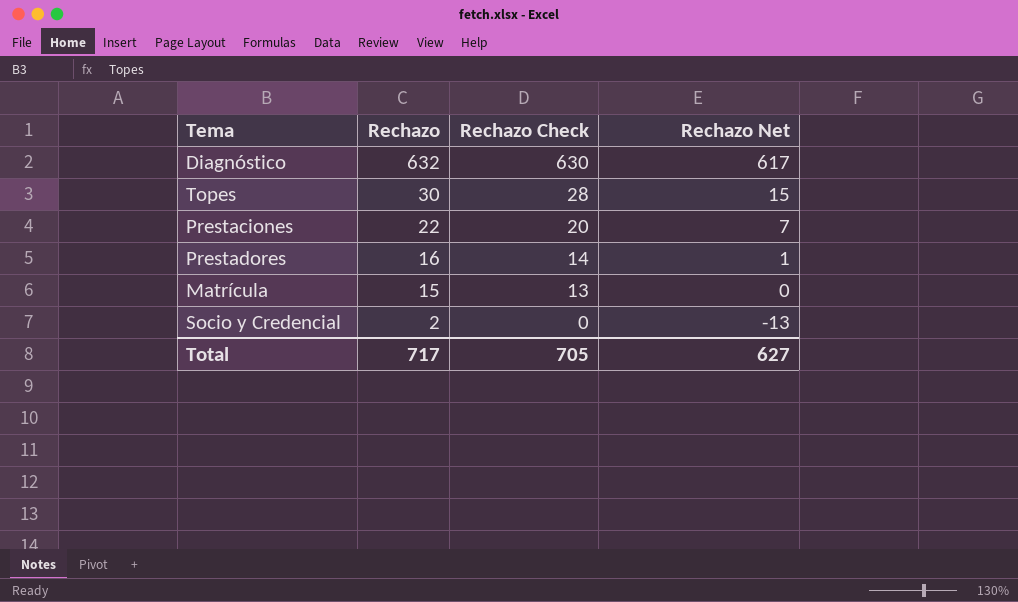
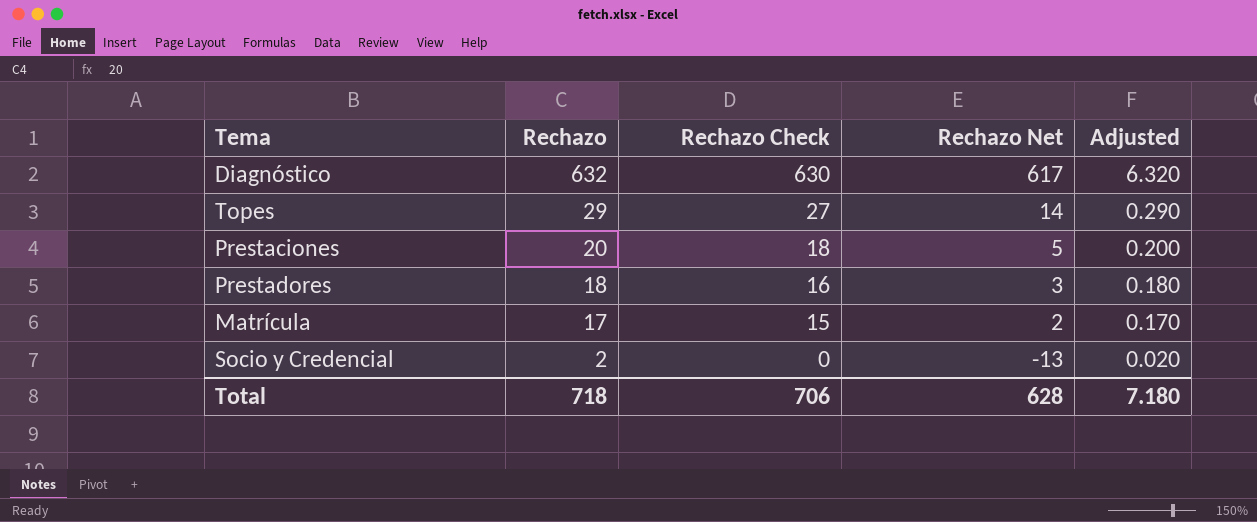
column Adjusted | formula: none -> [Rechazo] * 0.01
Topes | Rechazo: 30 -> 29
Topes | Rechazo Check: 28 -> 27
Topes | Rechazo Net: 15 -> 14
Prestaciones | Rechazo: 22 -> 20
Prestaciones | Rechazo Check: 20 -> 18
Prestaciones | Rechazo Net: 7 -> 5
Prestadores | Rechazo: 16 -> 18
Prestadores | Rechazo Check: 14 -> 16
Prestadores | Rechazo Net: 1 -> 3
Matrícula | Rechazo: 15 -> 17
Matrícula | Rechazo Check: 13 -> 15
Matrícula | Rechazo Net: 0 -> 2
Total | Rechazo: 717 -> 718
Total | Rechazo Check: 705 -> 706
Total | Rechazo Net: 627 -> 628

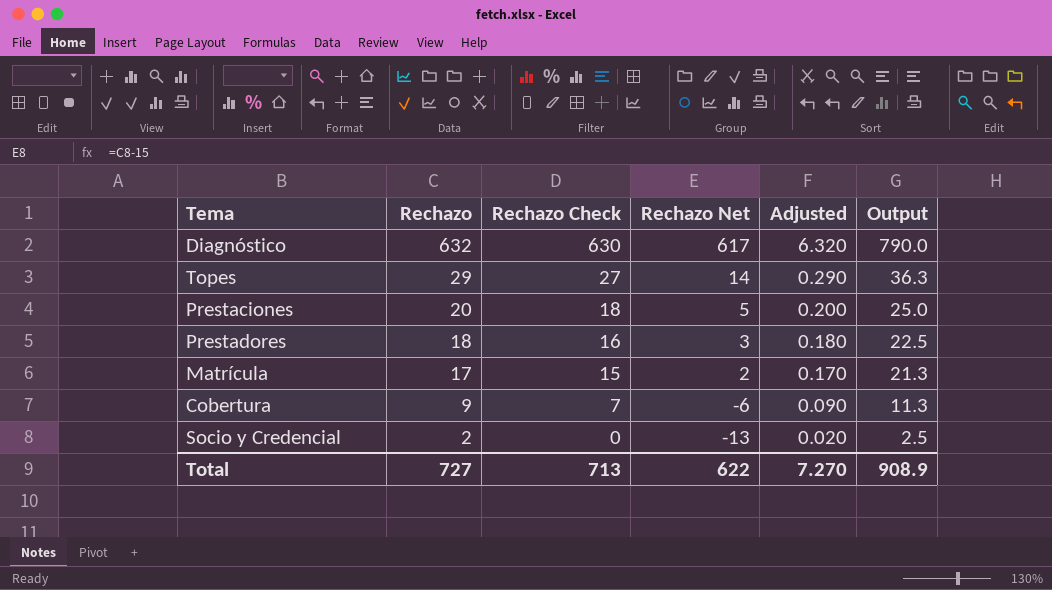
column Output | formula: none -> [Rechazo] * 1.25
row Cobertura: none -> 9 | 7 | -6 | 0.090 | 11.3
Total | Rechazo: 718 -> 727
Total | Rechazo Check: 706 -> 713
Total | Rechazo Net: 628 -> 622
Total | Adjusted: 7.180 -> 7.270

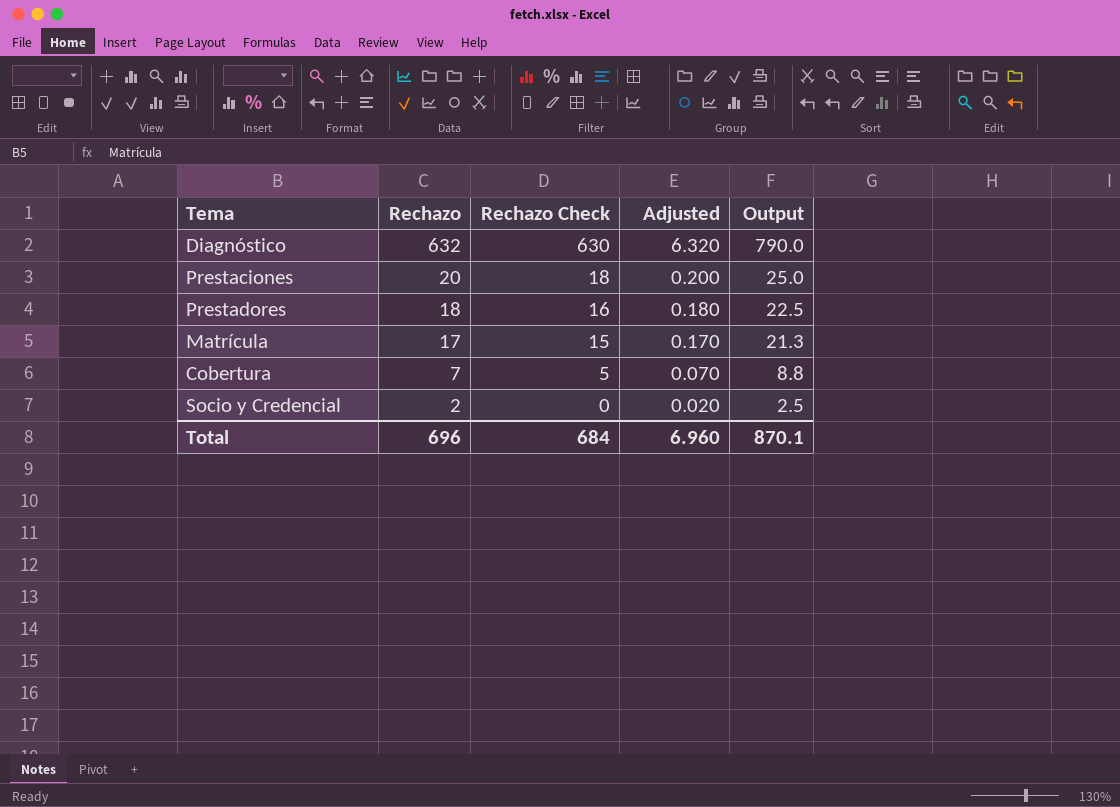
column Rechazo Net | formula: [Rechazo] - 15 -> none
row Topes: 29 | 27 | 14 | 0.290 | 36.3 -> none
Cobertura | Rechazo: 9 -> 7
Cobertura | Rechazo Check: 7 -> 5
Cobertura | Adjusted: 0.090 -> 0.070
Cobertura | Output: 11.3 -> 8.8
Total | Rechazo: 727 -> 696
Total | Rechazo Check: 713 -> 684
Total | Adjusted: 7.270 -> 6.960
Total | Output: 908.9 -> 870.1

